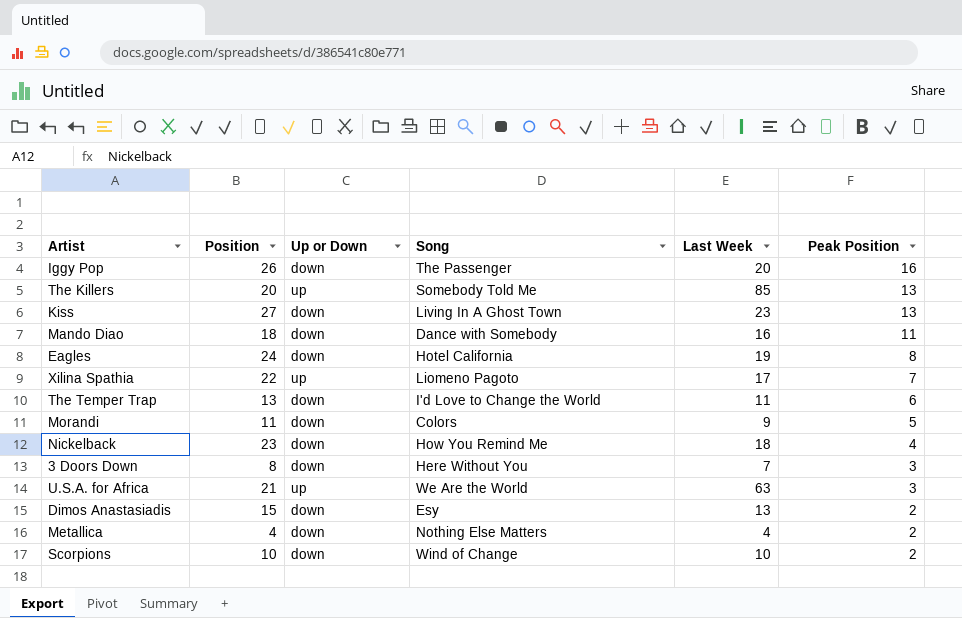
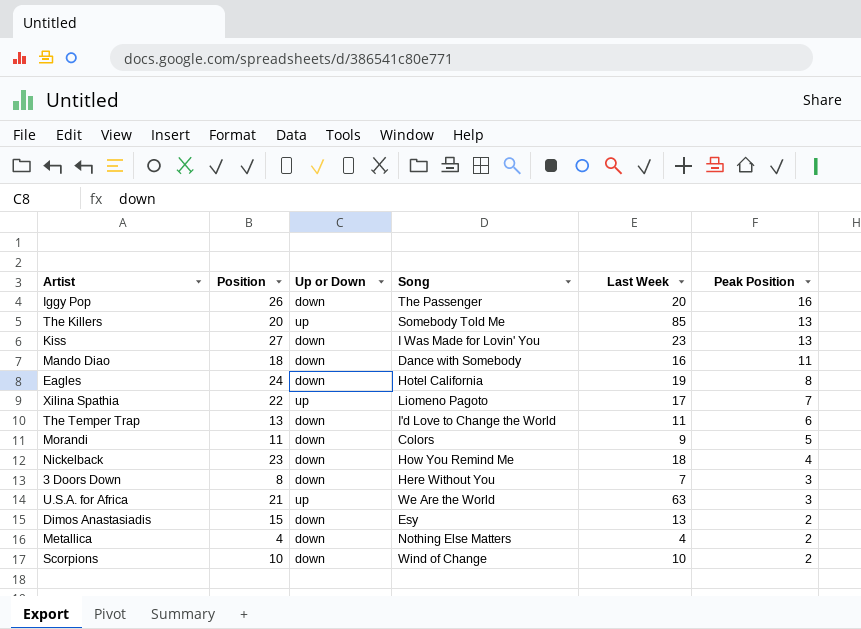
Kiss | Song: Living In A Ghost Town -> I Was Made for Lovin' You

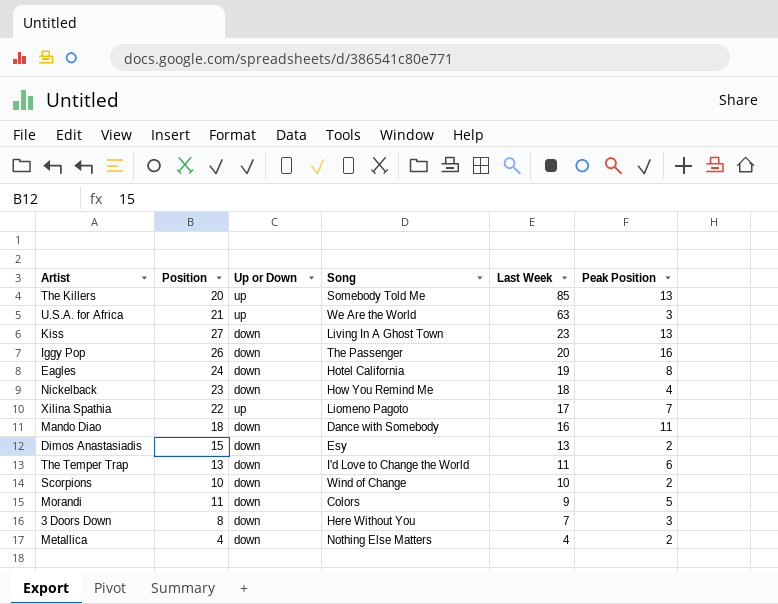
row order: Peak Position descending -> Last Week descending
Kiss | Song: I Was Made for Lovin' You -> Living In A Ghost Town

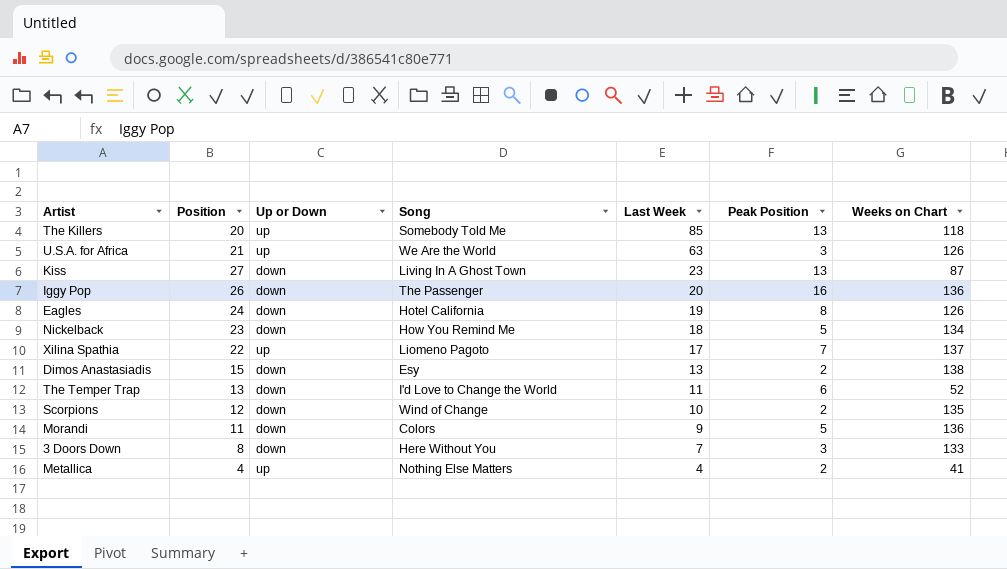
column Weeks on Chart | position: none -> 7
row Mando Diao: 18 | down | Dance with Somebody | 16 | 11 -> none
Nickelback | Peak Position: 4 -> 5
Scorpions | Position: 10 -> 12
Metallica | Up or Down: down -> up

